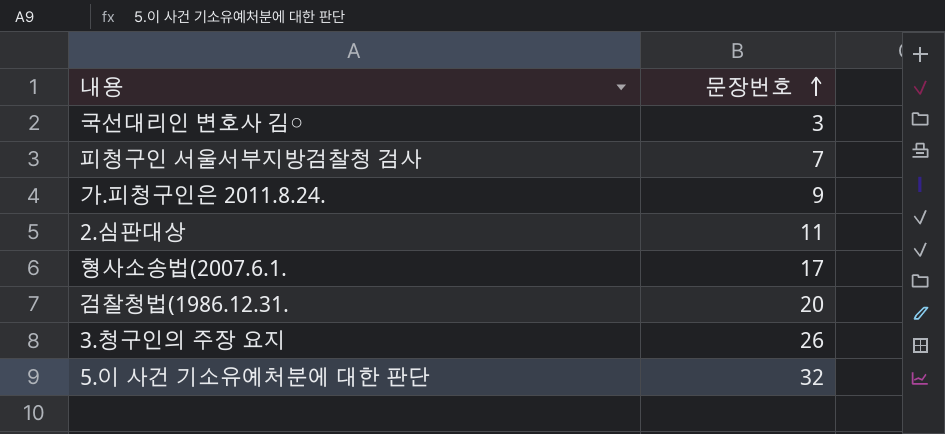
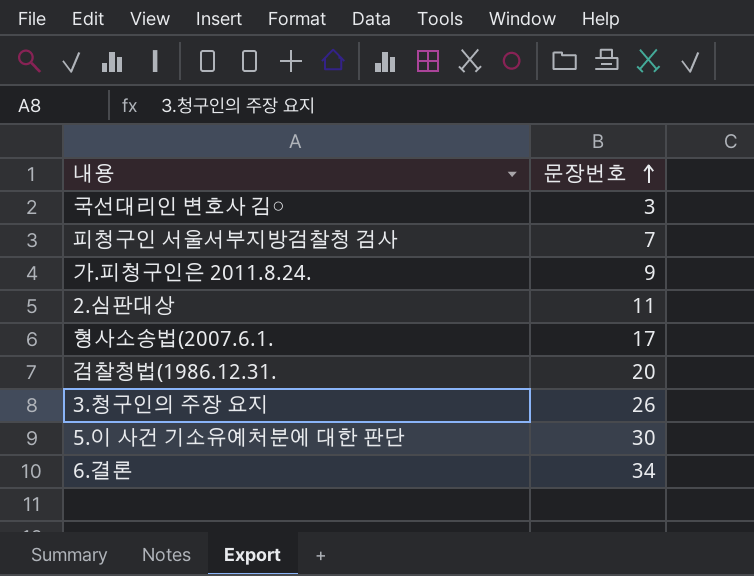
5.이 사건 기소유예처분에 대한 판단 | 문장번호: 32 -> 30
row 6.결론: none -> 34

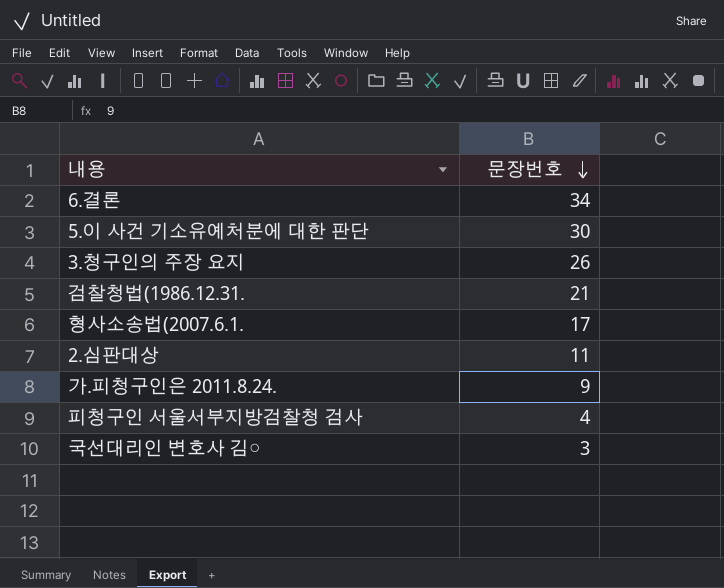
row order: 문장번호 ascending -> 문장번호 descending
검찰청법(1986.12.31. | 문장번호: 20 -> 21
피청구인 서울서부지방검찰청 검사 | 문장번호: 7 -> 4

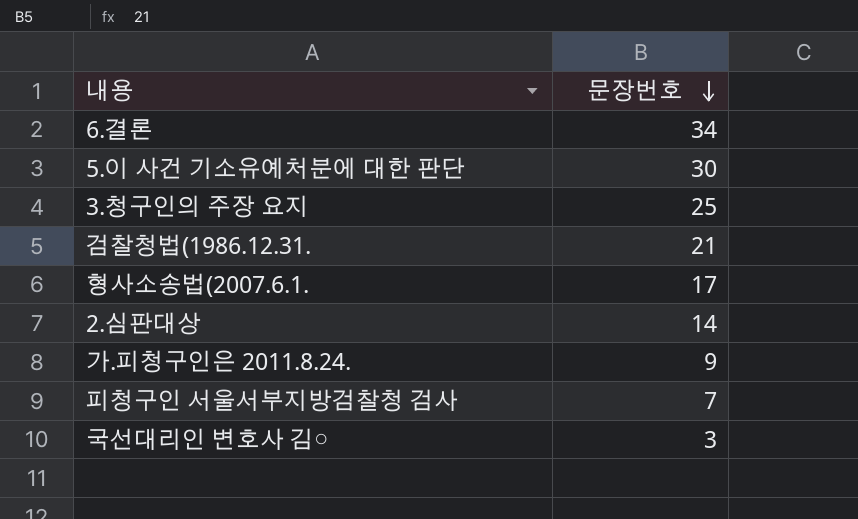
3.청구인의 주장 요지 | 문장번호: 26 -> 25
2.심판대상 | 문장번호: 11 -> 14
피청구인 서울서부지방검찰청 검사 | 문장번호: 4 -> 7

